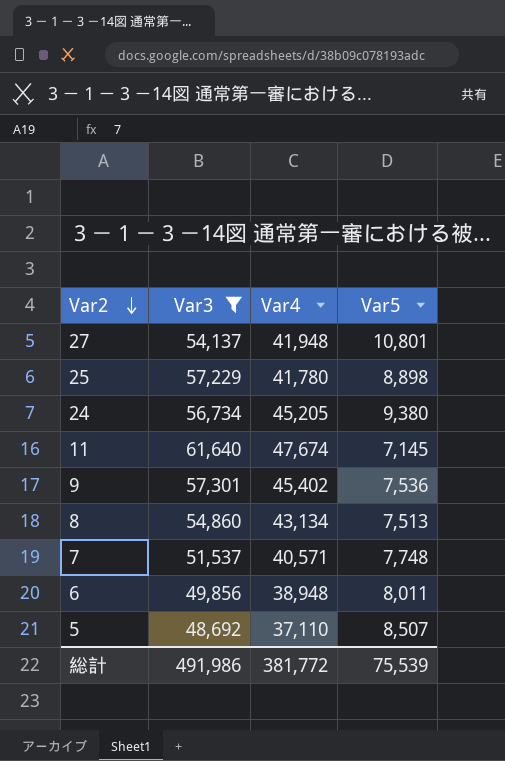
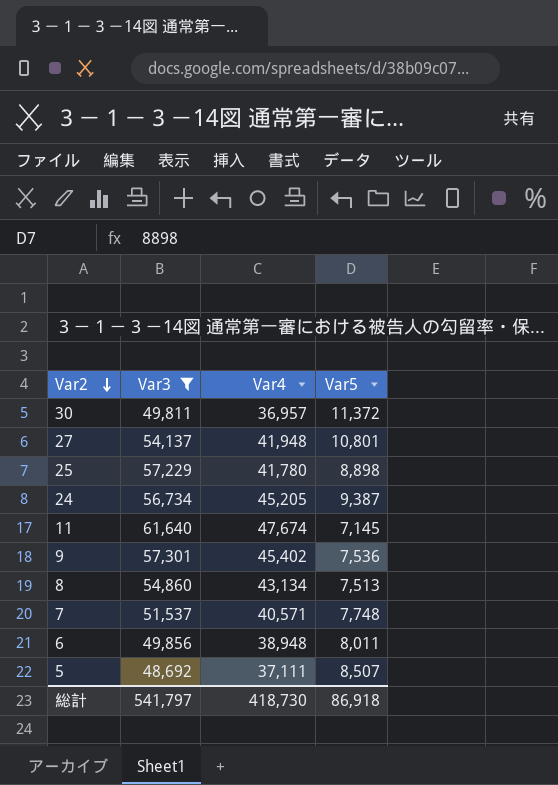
row 30: none -> 49,811 | 36,957 | 11,372
24 | Var5: 9,380 -> 9,387
5 | Var4: 37,110 -> 37,111
総計 | Var3: 491,986 -> 541,797
総計 | Var4: 381,772 -> 418,730
総計 | Var5: 75,539 -> 86,918

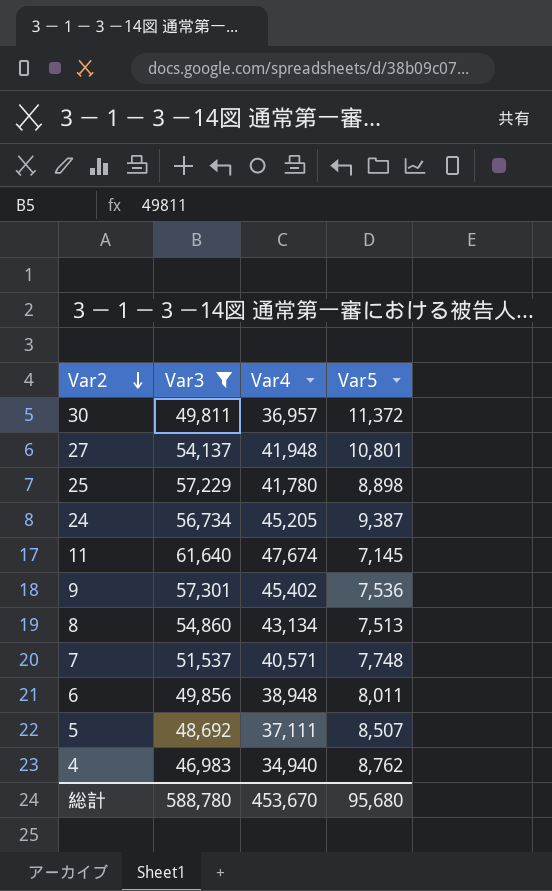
row 4: none -> 46,983 | 34,940 | 8,762
総計 | Var3: 541,797 -> 588,780
総計 | Var4: 418,730 -> 453,670
総計 | Var5: 86,918 -> 95,680

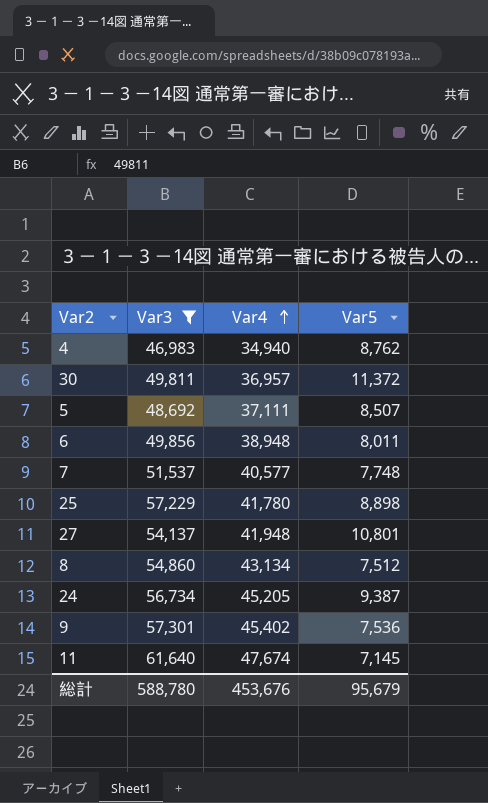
row order: Var2 descending -> Var4 ascending
7 | Var4: 40,571 -> 40,577
8 | Var5: 7,513 -> 7,512
総計 | Var4: 453,670 -> 453,676
総計 | Var5: 95,680 -> 95,679

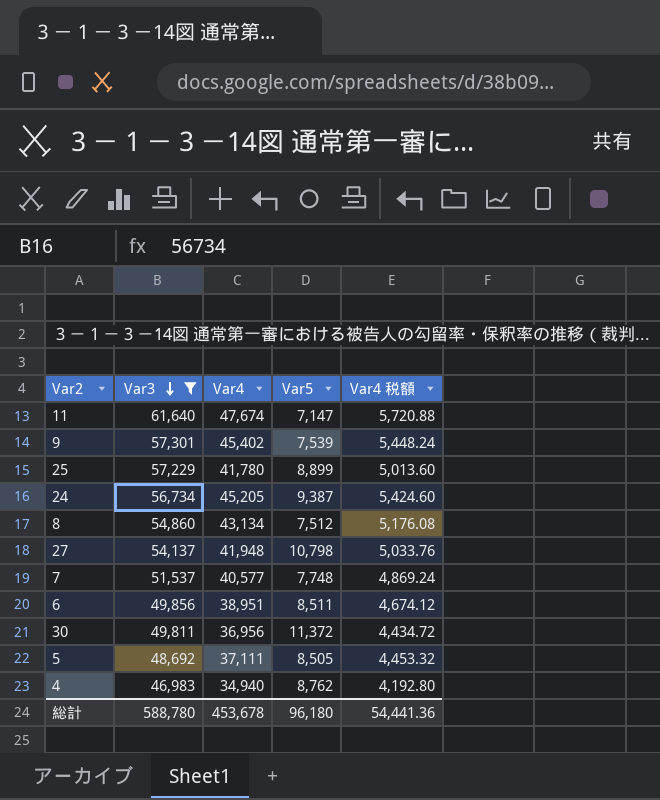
row order: Var4 ascending -> Var3 descending
column Var4 税額 | formula: none -> [Var4] * 0.12
11 | Var5: 7,145 -> 7,147
9 | Var5: 7,536 -> 7,539
25 | Var5: 8,898 -> 8,899
27 | Var5: 10,801 -> 10,798
6 | Var4: 38,948 -> 38,951
6 | Var5: 8,011 -> 8,511
30 | Var4: 36,957 -> 36,956
5 | Var5: 8,507 -> 8,505
総計 | Var4: 453,676 -> 453,678
総計 | Var5: 95,679 -> 96,180

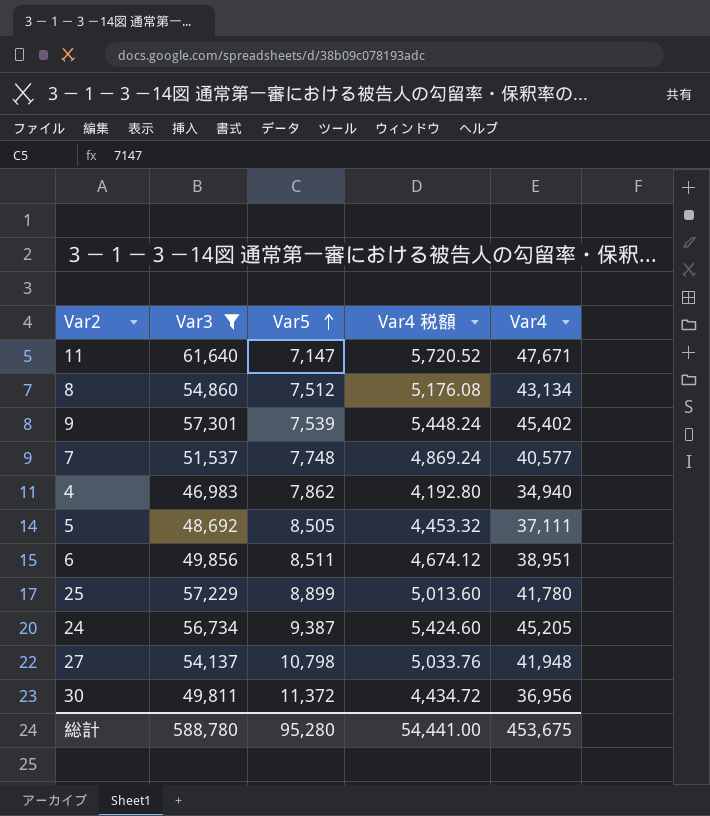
row order: Var3 descending -> Var5 ascending
column Var4 | position: 3 -> 5
11 | Var4 税額: 5,720.88 -> 5,720.52
11 | Var4: 47,674 -> 47,671
4 | Var5: 8,762 -> 7,862
総計 | Var5: 96,180 -> 95,280
総計 | Var4 税額: 54,441.36 -> 54,441.00
総計 | Var4: 453,678 -> 453,675

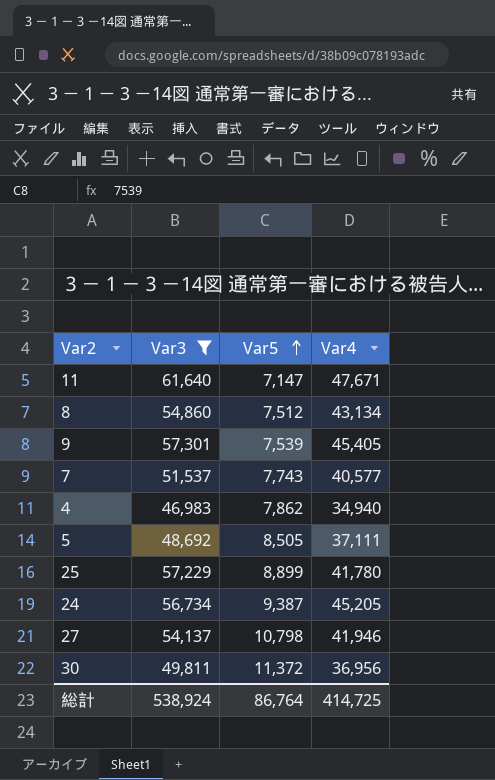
column Var4 税額 | formula: [Var4] * 0.12 -> none
row 6: 49,856 | 8,511 | 4,674.12 | 38,951 -> none
9 | Var4: 45,402 -> 45,405
7 | Var5: 7,748 -> 7,743
27 | Var4: 41,948 -> 41,946
総計 | Var3: 588,780 -> 538,924
総計 | Var5: 95,280 -> 86,764
総計 | Var4: 453,675 -> 414,725

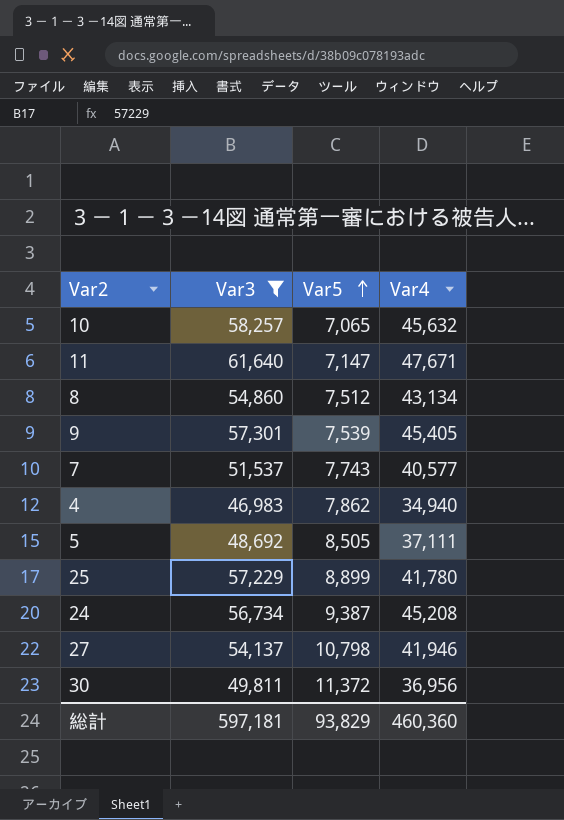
row 10: none -> 58,257 | 7,065 | 45,632
24 | Var4: 45,205 -> 45,208
総計 | Var3: 538,924 -> 597,181
総計 | Var5: 86,764 -> 93,829
総計 | Var4: 414,725 -> 460,360

